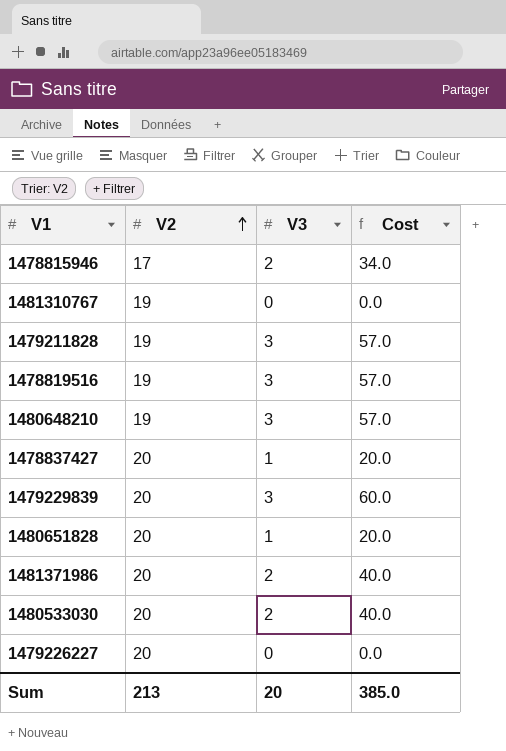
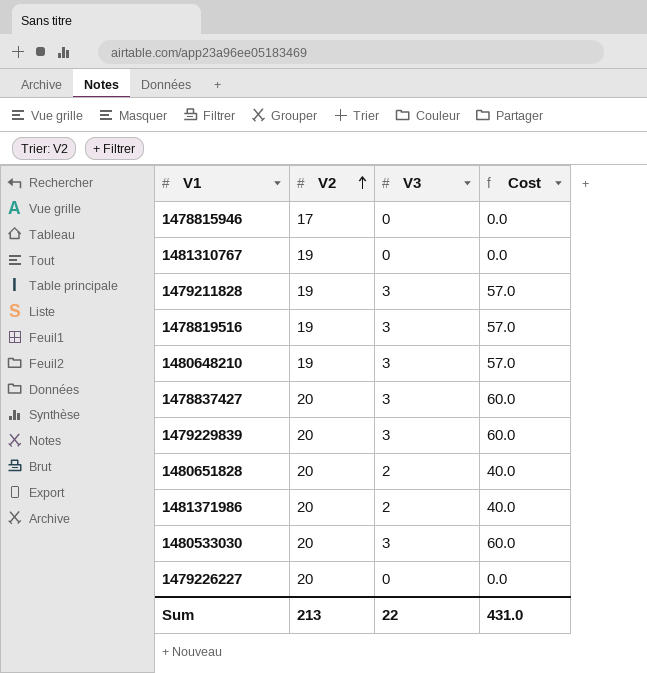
1478815946 | V3: 2 -> 0
1478815946 | Cost: 34.0 -> 0.0
1478837427 | V3: 1 -> 3
1478837427 | Cost: 20.0 -> 60.0
1480651828 | V3: 1 -> 2
1480651828 | Cost: 20.0 -> 40.0
1480533030 | V3: 2 -> 3
1480533030 | Cost: 40.0 -> 60.0
Sum | V3: 20 -> 22
Sum | Cost: 385.0 -> 431.0

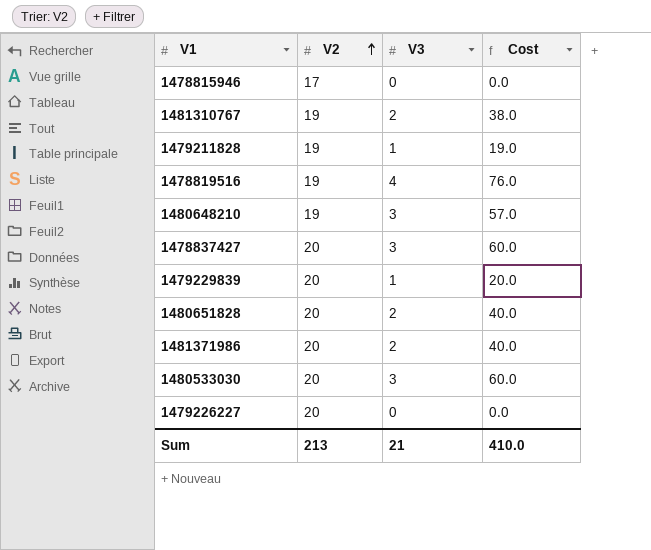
1481310767 | V3: 0 -> 2
1481310767 | Cost: 0.0 -> 38.0
1479211828 | V3: 3 -> 1
1479211828 | Cost: 57.0 -> 19.0
1478819516 | V3: 3 -> 4
1478819516 | Cost: 57.0 -> 76.0
1479229839 | V3: 3 -> 1
1479229839 | Cost: 60.0 -> 20.0
Sum | V3: 22 -> 21
Sum | Cost: 431.0 -> 410.0

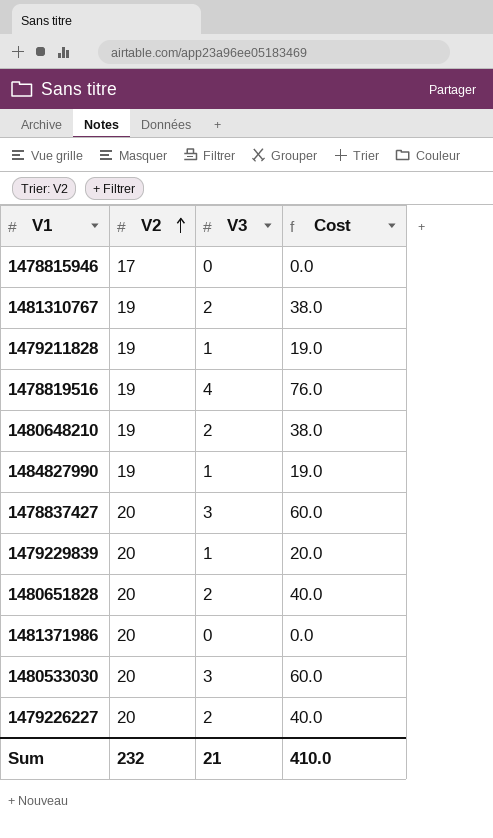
1480648210 | V3: 3 -> 2
1480648210 | Cost: 57.0 -> 38.0
row 1484827990: none -> 19 | 1 | 19.0
1481371986 | V3: 2 -> 0
1481371986 | Cost: 40.0 -> 0.0
1479226227 | V3: 0 -> 2
1479226227 | Cost: 0.0 -> 40.0
Sum | V2: 213 -> 232

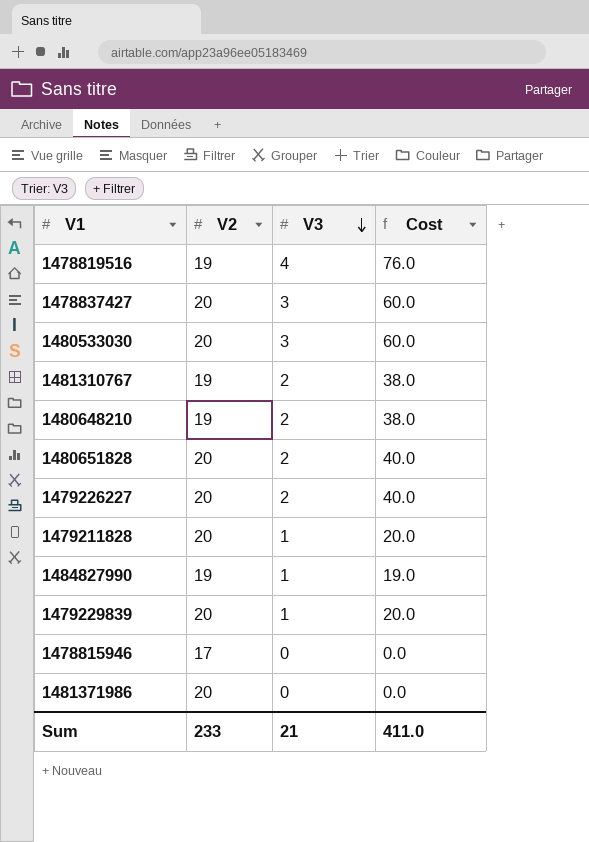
row order: V2 ascending -> V3 descending
1479211828 | V2: 19 -> 20
1479211828 | Cost: 19.0 -> 20.0
Sum | V2: 232 -> 233
Sum | Cost: 410.0 -> 411.0

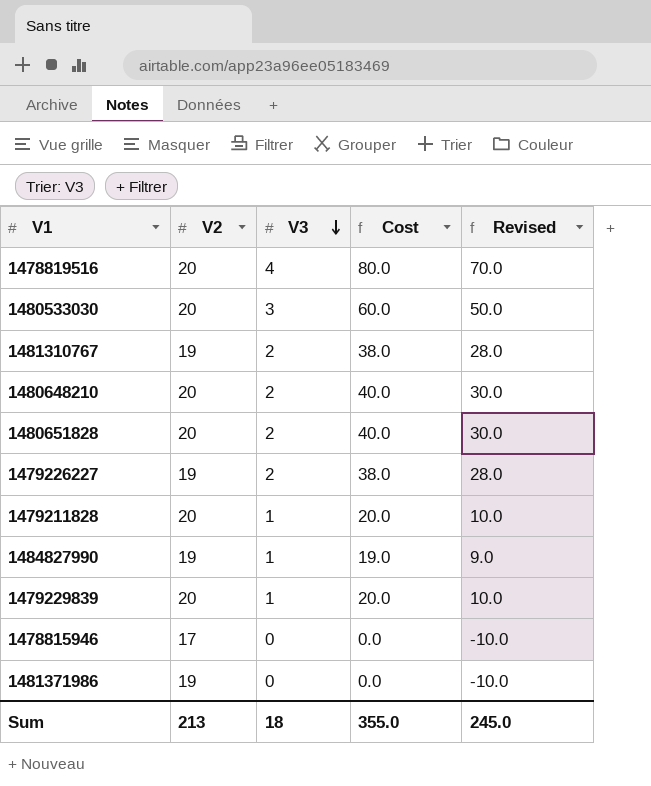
column Revised | formula: none -> [Cost] - 10
row 1478837427: 20 | 3 | 60.0 -> none
1478819516 | V2: 19 -> 20
1478819516 | Cost: 76.0 -> 80.0
1480648210 | V2: 19 -> 20
1480648210 | Cost: 38.0 -> 40.0
1479226227 | V2: 20 -> 19
1479226227 | Cost: 40.0 -> 38.0
1481371986 | V2: 20 -> 19
Sum | V2: 233 -> 213
Sum | V3: 21 -> 18
Sum | Cost: 411.0 -> 355.0

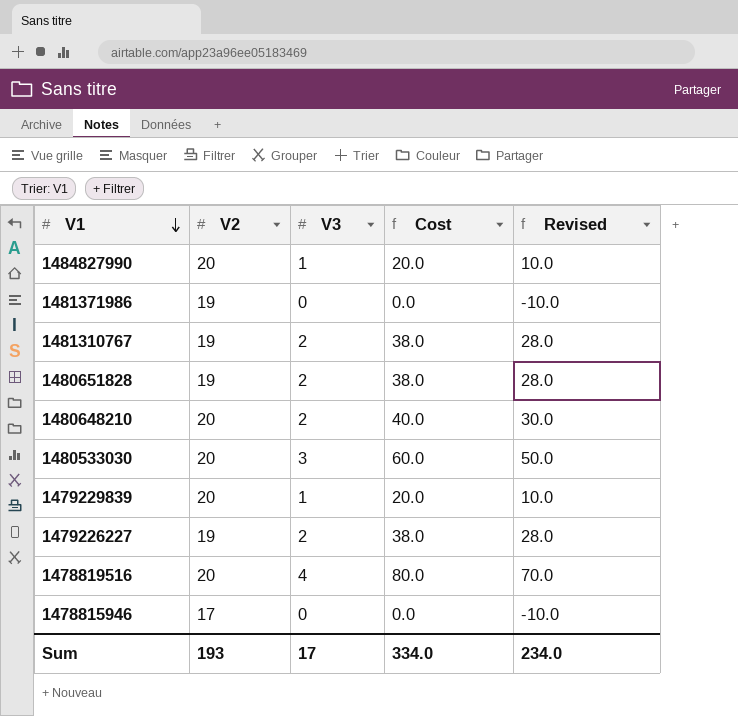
row order: V3 descending -> V1 descending
row 1479211828: 20 | 1 | 20.0 | 10.0 -> none
1484827990 | V2: 19 -> 20
1484827990 | Cost: 19.0 -> 20.0
1484827990 | Revised: 9.0 -> 10.0
1480651828 | V2: 20 -> 19
1480651828 | Cost: 40.0 -> 38.0
1480651828 | Revised: 30.0 -> 28.0
Sum | V2: 213 -> 193
Sum | V3: 18 -> 17
Sum | Cost: 355.0 -> 334.0
Sum | Revised: 245.0 -> 234.0

